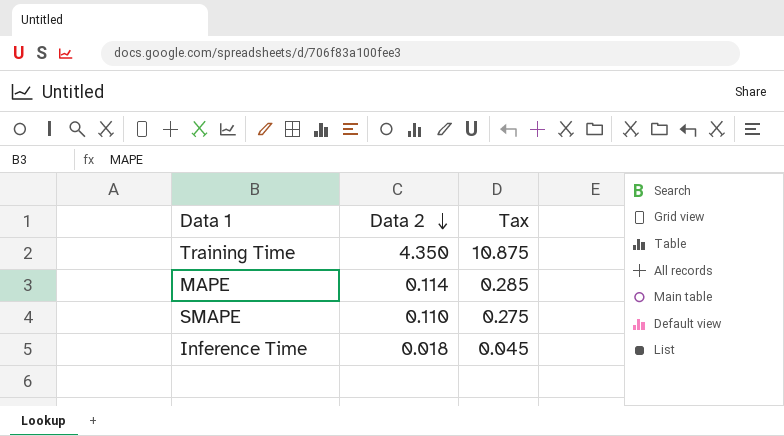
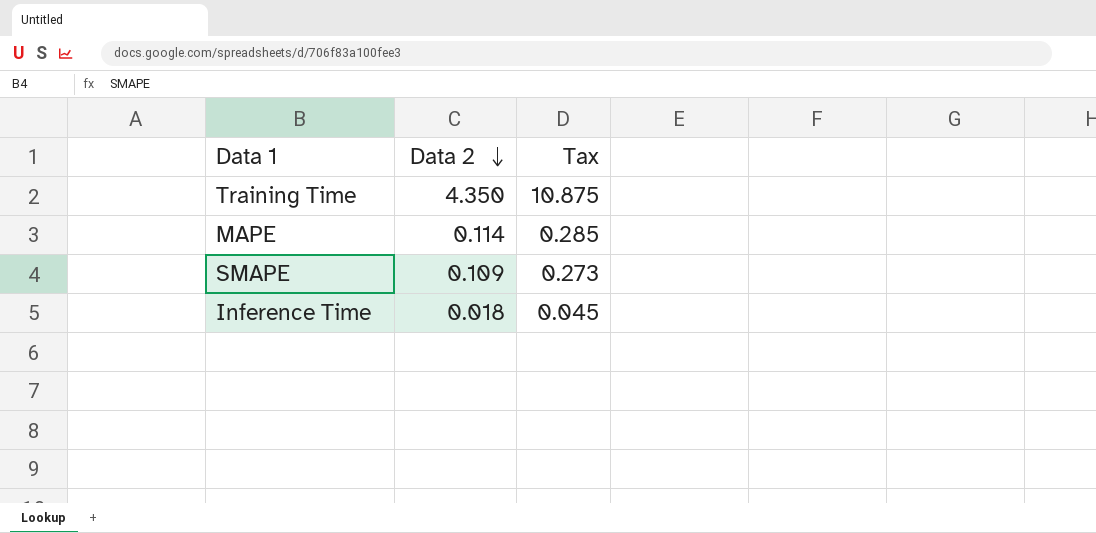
SMAPE | Data 2: 0.110 -> 0.109
SMAPE | Tax: 0.275 -> 0.273

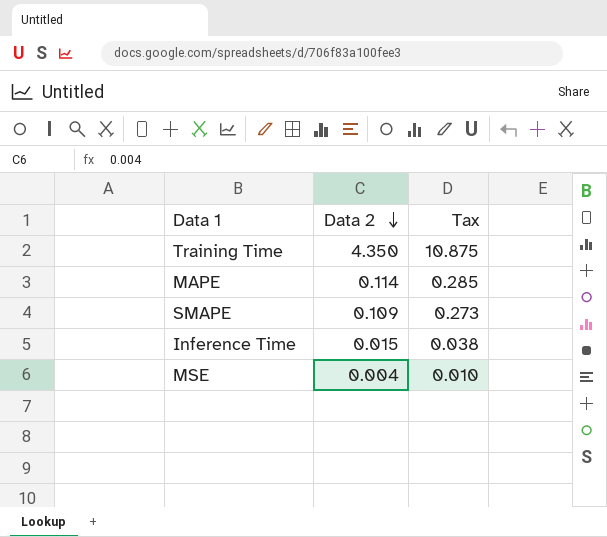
Inference Time | Data 2: 0.018 -> 0.015
Inference Time | Tax: 0.045 -> 0.038
row MSE: none -> 0.004 | 0.010

